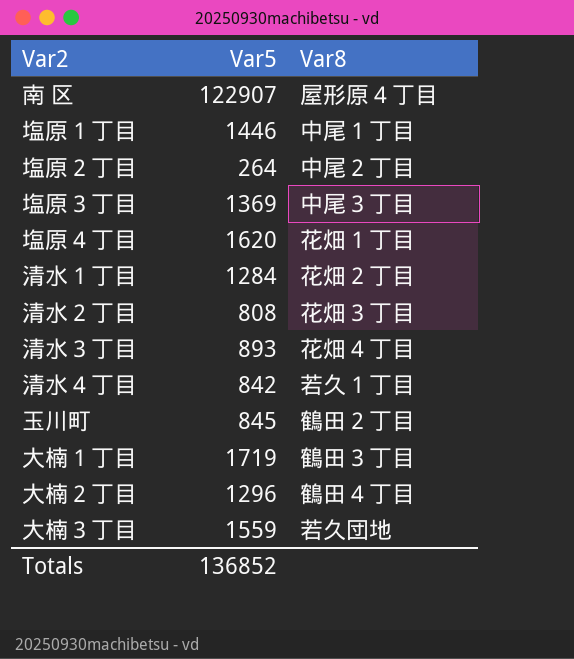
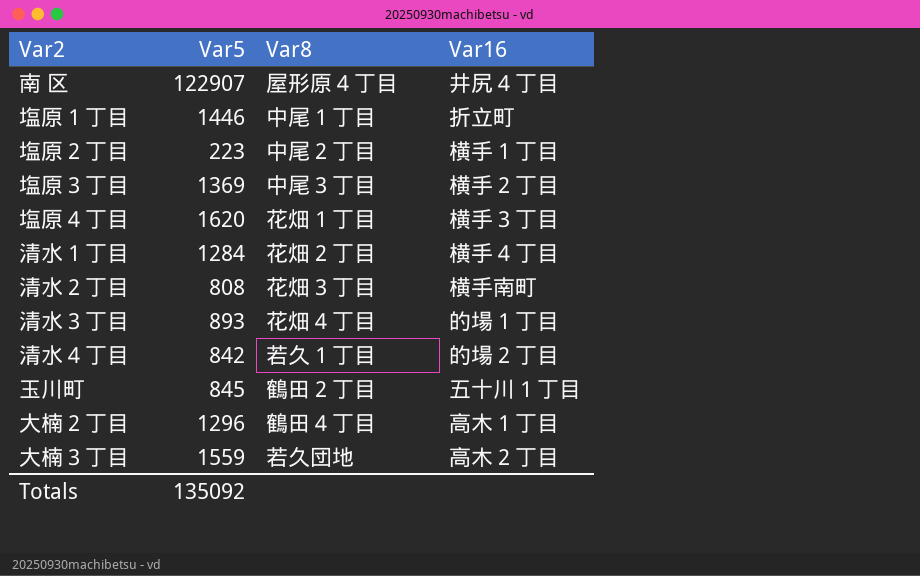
column Var16 | position: none -> 4
row 大楠１丁目: 1719 | 鶴田３丁目 -> none
塩原２丁目 | Var5: 264 -> 223
Totals | Var5: 136852 -> 135092

